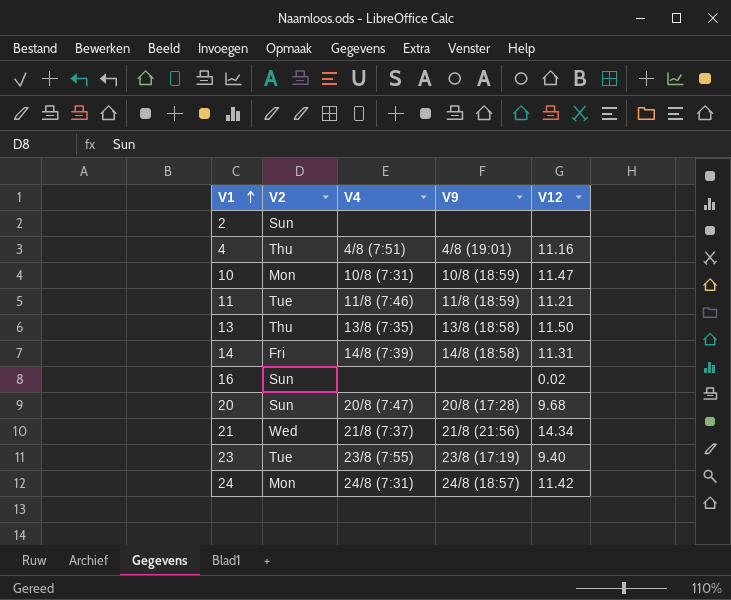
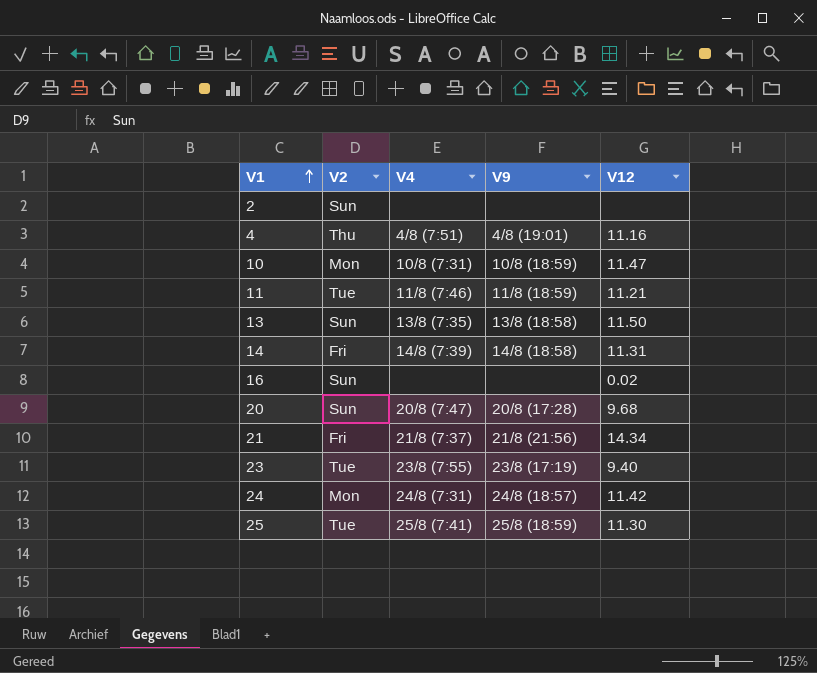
13 | V2: Thu -> Sun
21 | V2: Wed -> Fri
row 25: none -> Tue | 25/8 (7:41) | 25/8 (18:59) | 11.30

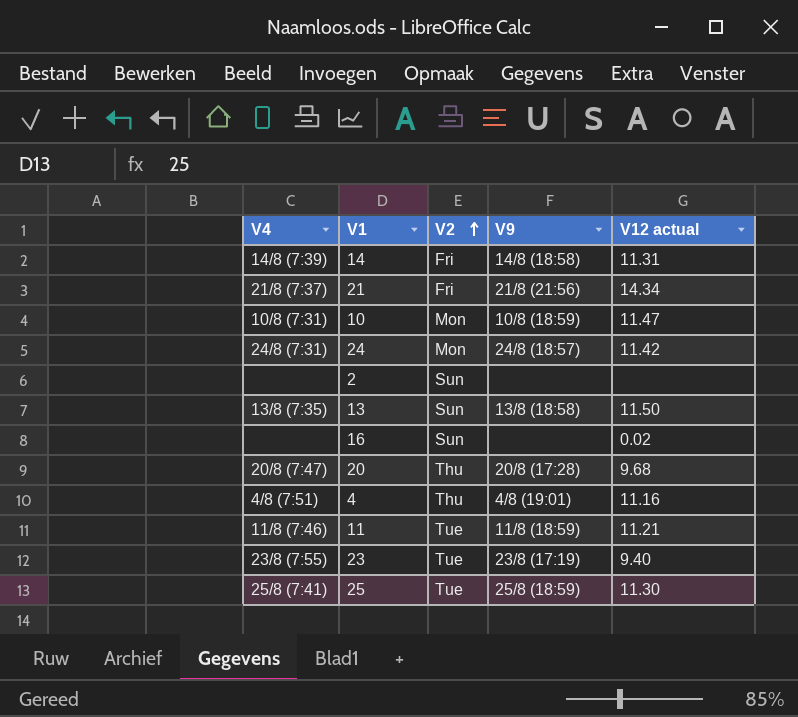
row order: V1 ascending -> V2 ascending
column V4 | position: 3 -> 1
column name: V12 -> V12 actual
20 | V2: Sun -> Thu

